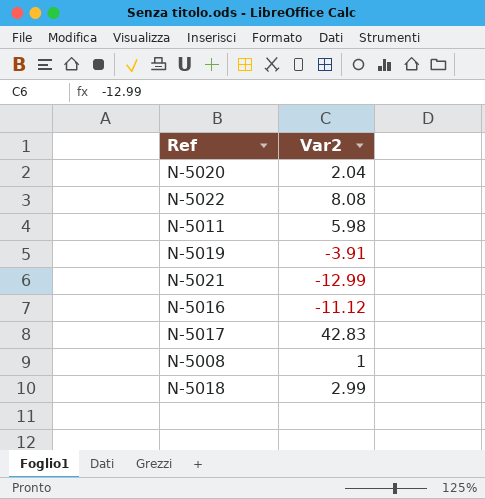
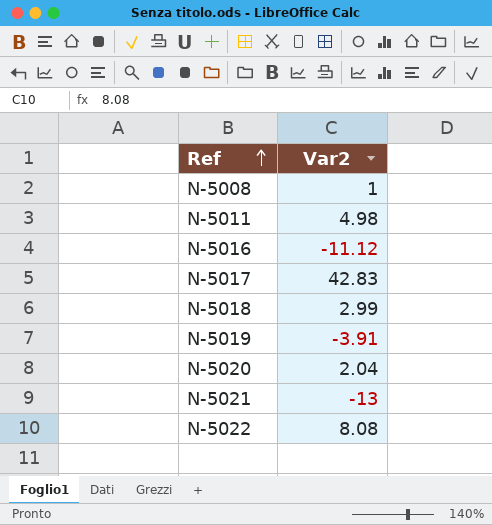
row order: none -> Ref ascending
N-5011 | Var2: 5.98 -> 4.98
N-5021 | Var2: -12.99 -> -13

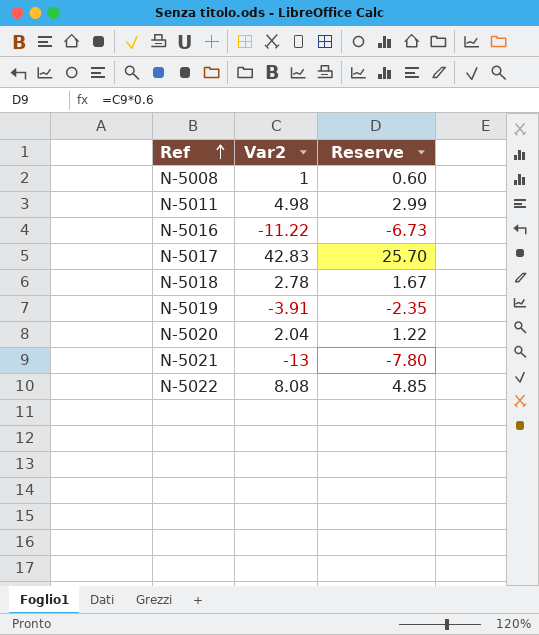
column Reserve | formula: none -> [Var2] * 0.6
N-5016 | Var2: -11.12 -> -11.22
N-5018 | Var2: 2.99 -> 2.78

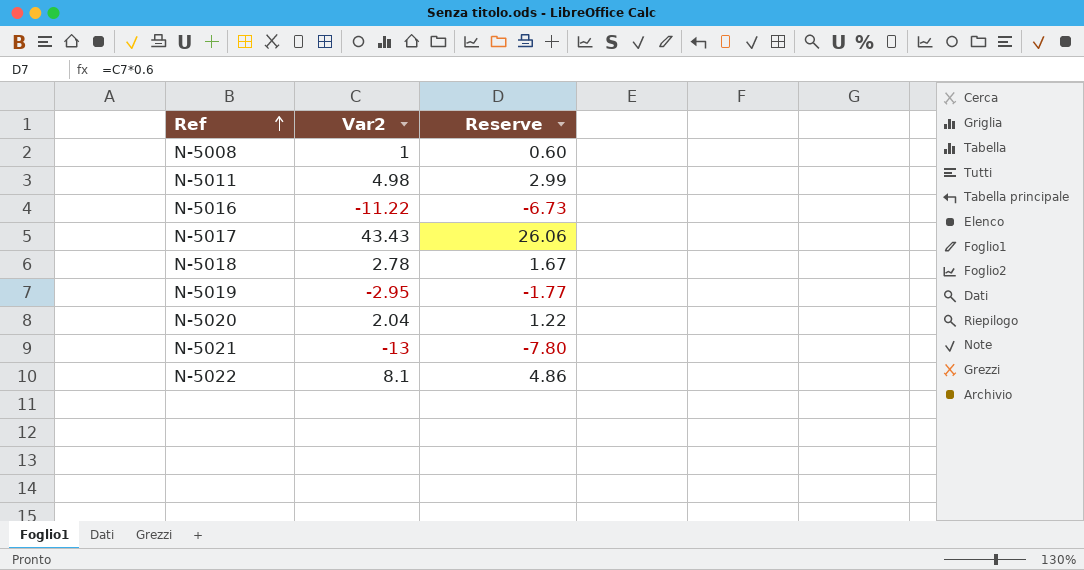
N-5017 | Var2: 42.83 -> 43.43
N-5017 | Reserve: 25.70 -> 26.06
N-5019 | Var2: -3.91 -> -2.95
N-5019 | Reserve: -2.35 -> -1.77
N-5022 | Var2: 8.08 -> 8.1
N-5022 | Reserve: 4.85 -> 4.86

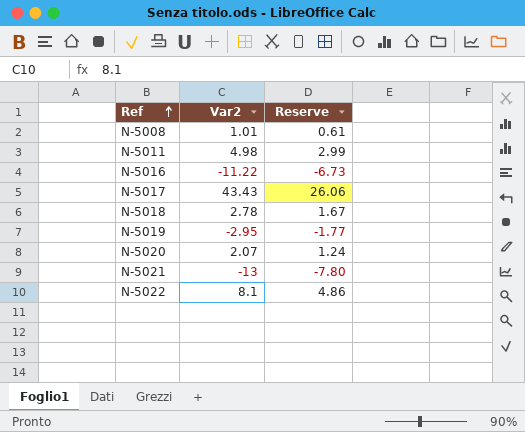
N-5008 | Var2: 1 -> 1.01
N-5008 | Reserve: 0.60 -> 0.61
N-5020 | Var2: 2.04 -> 2.07
N-5020 | Reserve: 1.22 -> 1.24

